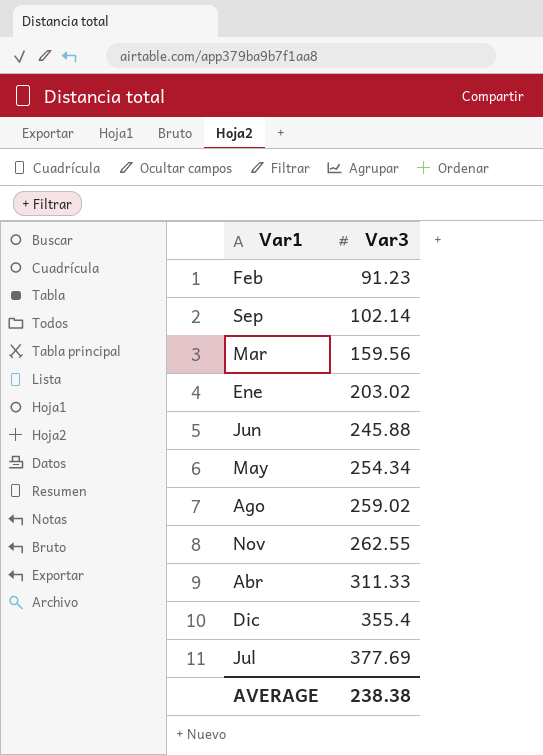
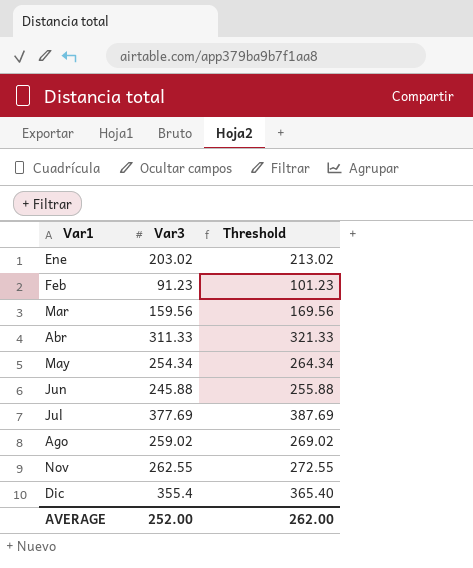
row order: Var3 ascending -> Var1 ascending
column Threshold | formula: none -> [Var3] + 10
row Sep: 102.14 -> none
AVERAGE | Var3: 238.38 -> 252.00

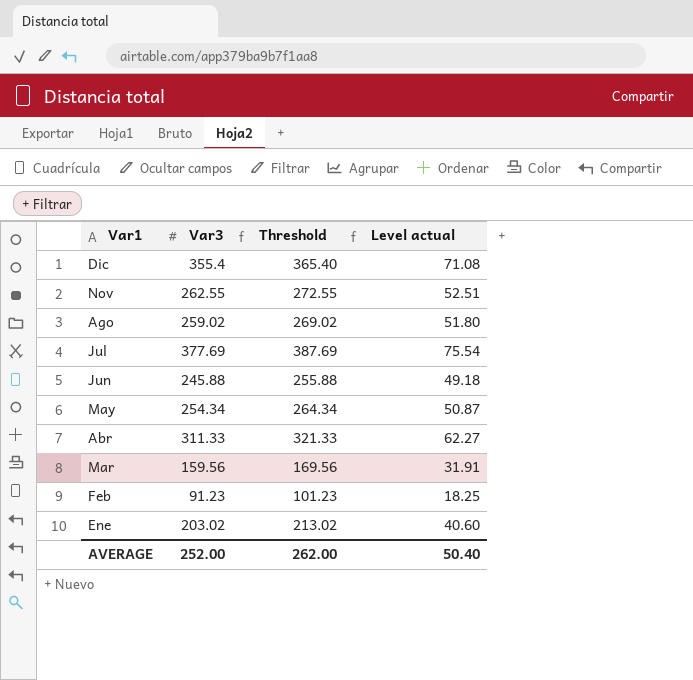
row order: Var1 ascending -> Var1 descending
column Level actual | formula: none -> [Var3] * 0.2

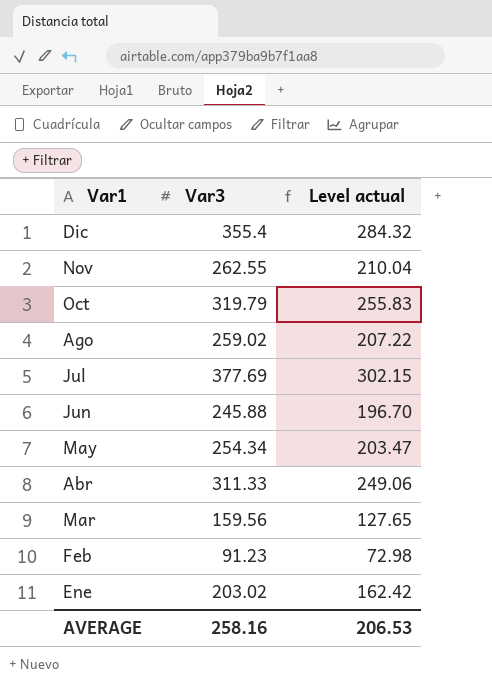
column Threshold | formula: [Var3] + 10 -> none
column Level actual | formula: [Var3] * 0.2 -> [Var3] * 0.8
row Oct: none -> 319.79 | 255.83
AVERAGE | Var3: 252.00 -> 258.16
AVERAGE | Level actual: 50.40 -> 206.53

